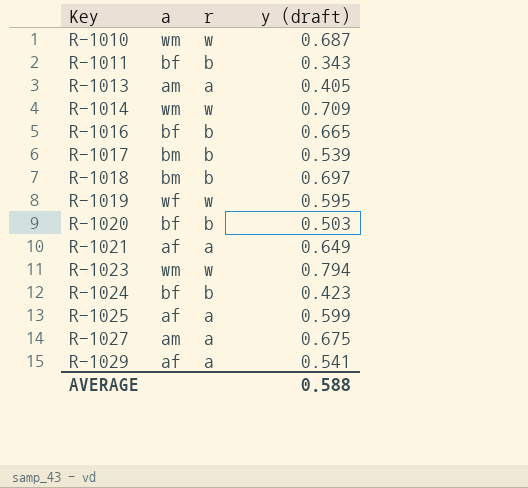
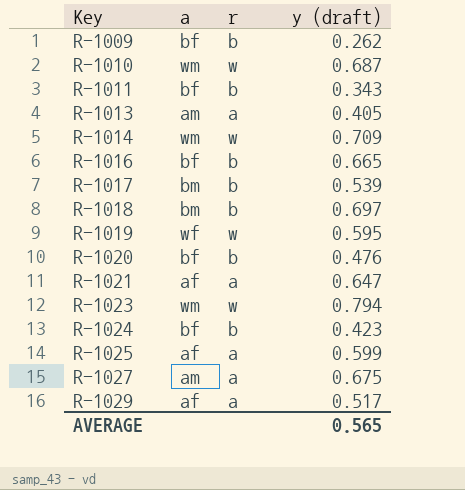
row R-1009: none -> bf | b | 0.262
R-1020 | y (draft): 0.503 -> 0.476
R-1021 | y (draft): 0.649 -> 0.647
R-1029 | y (draft): 0.541 -> 0.517
AVERAGE | y (draft): 0.588 -> 0.565

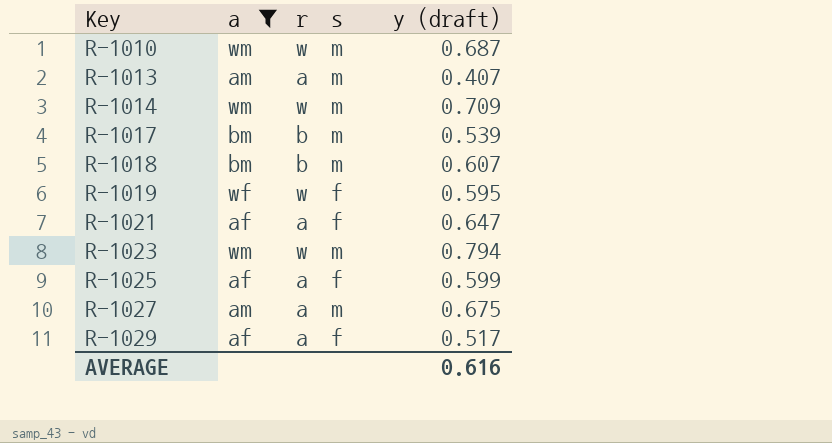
filter: none -> a != bf
column s | position: none -> 4
R-1013 | y (draft): 0.405 -> 0.407
R-1018 | y (draft): 0.697 -> 0.607
AVERAGE | y (draft): 0.565 -> 0.616

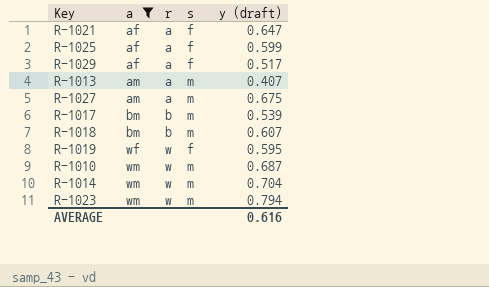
row order: Key ascending -> a ascending
R-1014 | y (draft): 0.709 -> 0.704

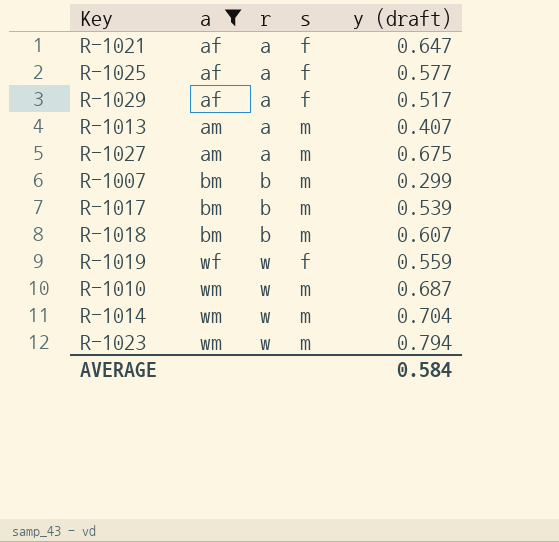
R-1025 | y (draft): 0.599 -> 0.577
row R-1007: none -> bm | b | m | 0.299
R-1019 | y (draft): 0.595 -> 0.559
AVERAGE | y (draft): 0.616 -> 0.584

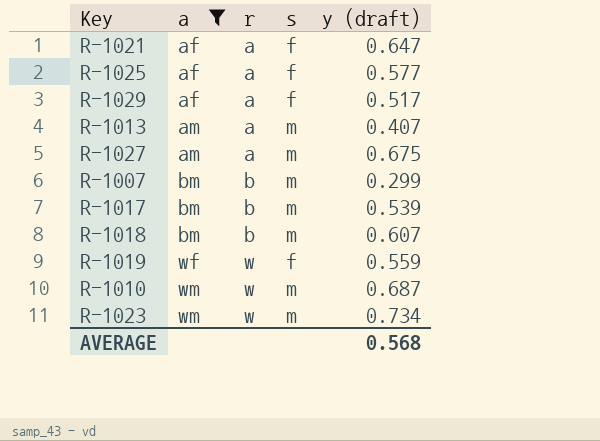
row R-1014: wm | w | m | 0.704 -> none
R-1023 | y (draft): 0.794 -> 0.734
AVERAGE | y (draft): 0.584 -> 0.568

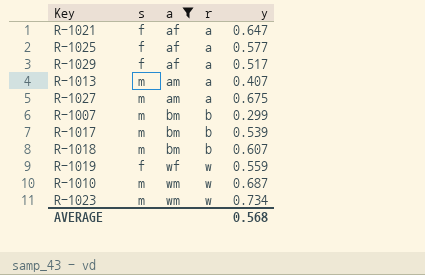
column s | position: 4 -> 2
column name: y (draft) -> y

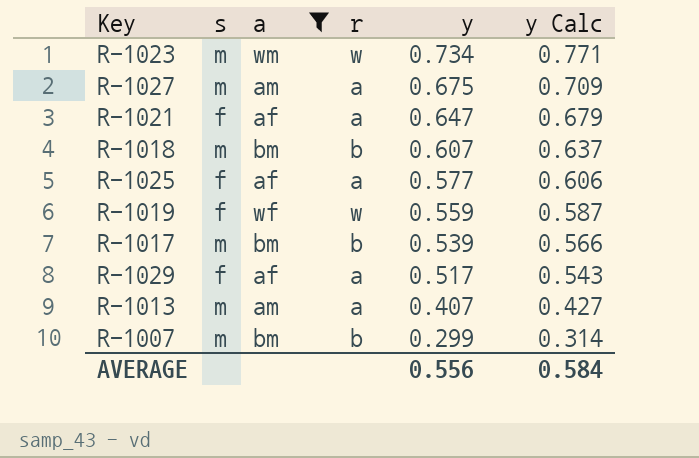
row order: a ascending -> y descending
column y Calc | formula: none -> [y] * 1.05
row R-1010: m | wm | w | 0.687 -> none
AVERAGE | y: 0.568 -> 0.556

